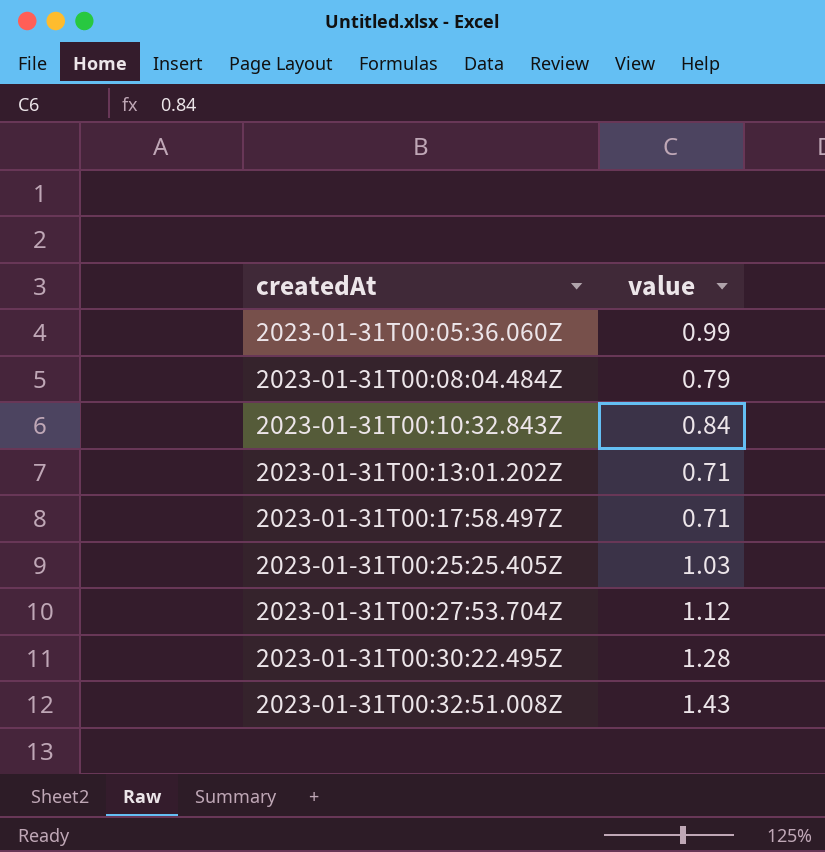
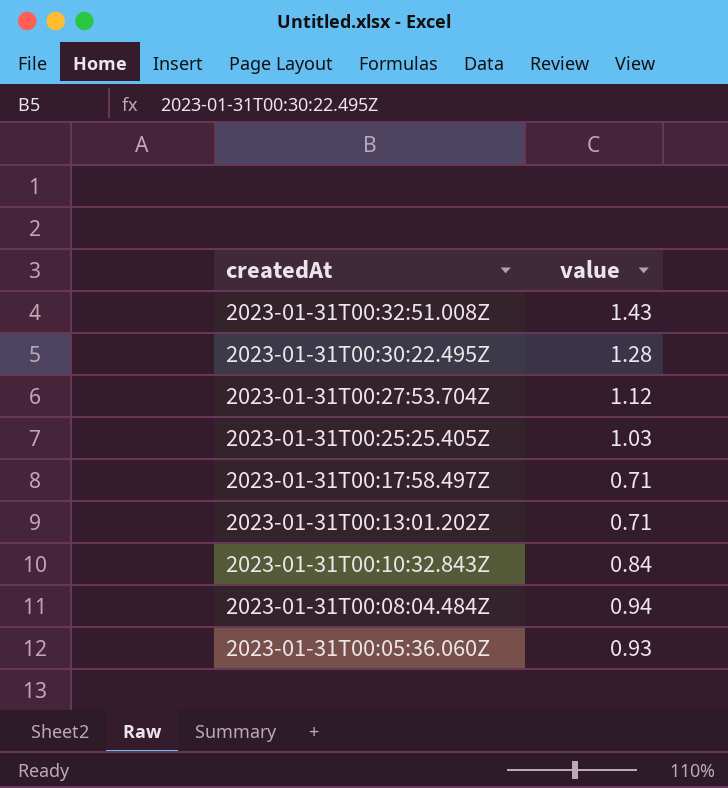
row order: createdAt ascending -> createdAt descending
2023-01-31T00:08:04.484Z | value: 0.79 -> 0.94
2023-01-31T00:05:36.060Z | value: 0.99 -> 0.93

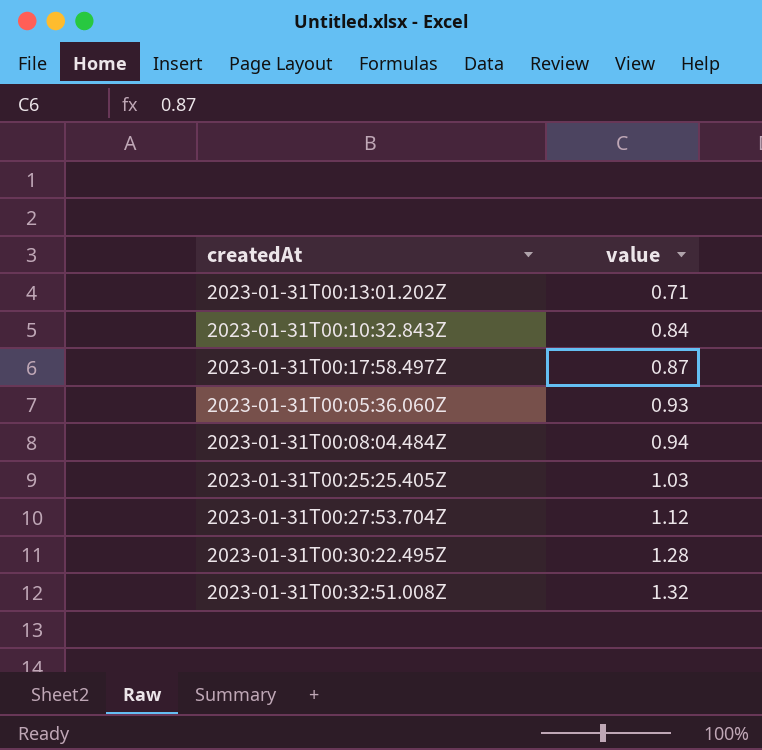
row order: createdAt descending -> value ascending
2023-01-31T00:17:58.497Z | value: 0.71 -> 0.87
2023-01-31T00:32:51.008Z | value: 1.43 -> 1.32

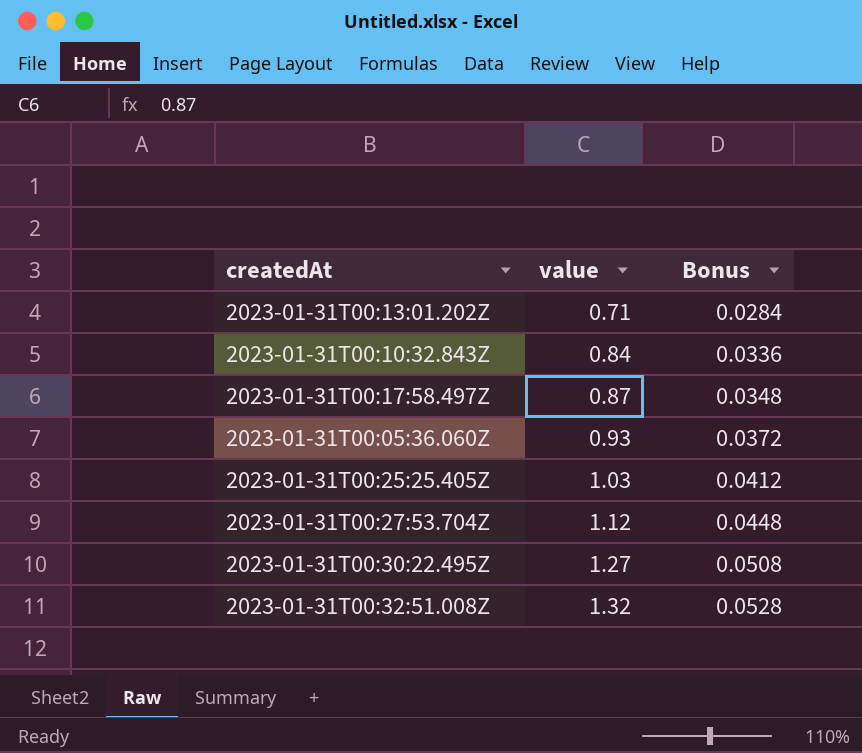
column Bonus | formula: none -> [value] * 0.04
row 2023-01-31T00:08:04.484Z: 0.94 -> none
2023-01-31T00:30:22.495Z | value: 1.28 -> 1.27

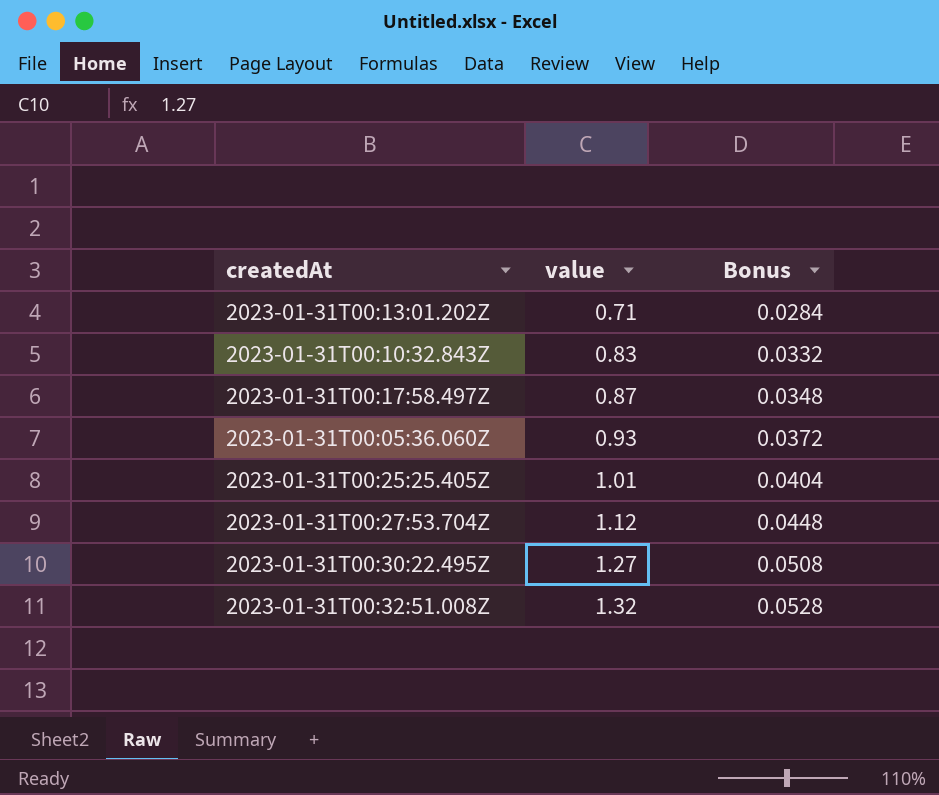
2023-01-31T00:10:32.843Z | value: 0.84 -> 0.83
2023-01-31T00:10:32.843Z | Bonus: 0.0336 -> 0.0332
2023-01-31T00:25:25.405Z | value: 1.03 -> 1.01
2023-01-31T00:25:25.405Z | Bonus: 0.0412 -> 0.0404

